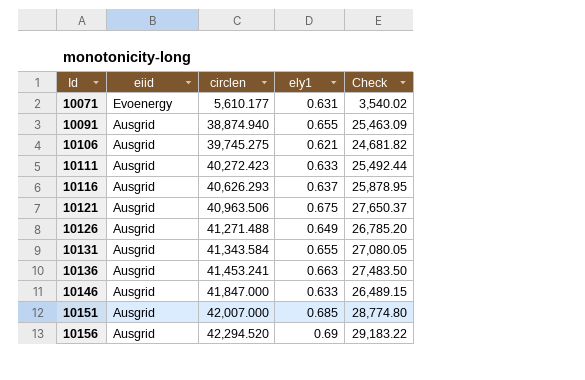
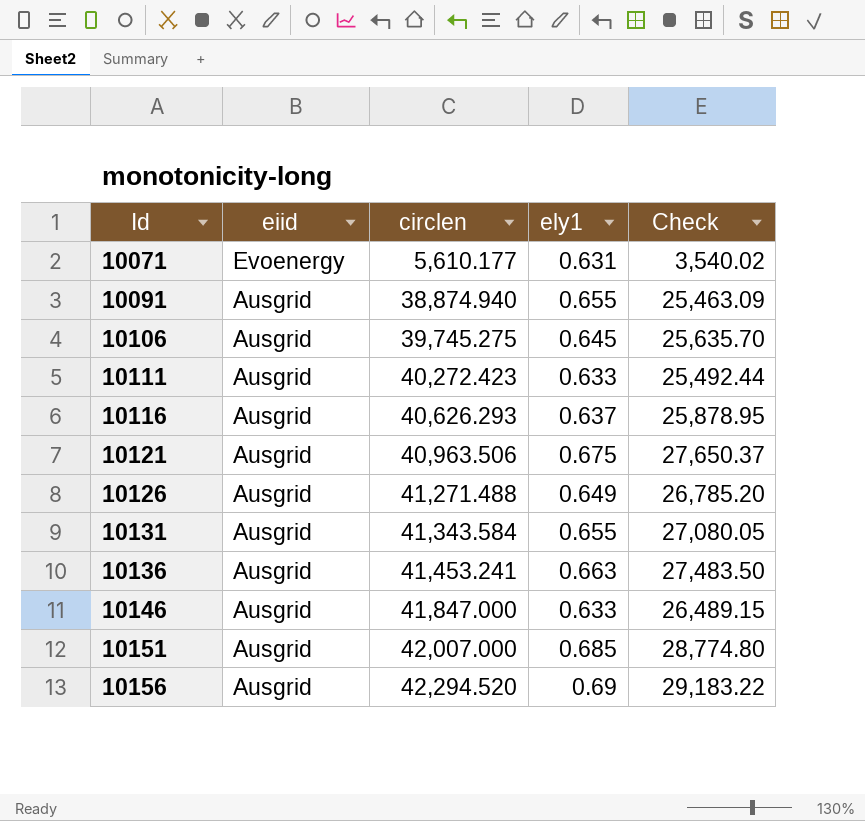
10106 | ely1: 0.621 -> 0.645
10106 | Check: 24,681.82 -> 25,635.70

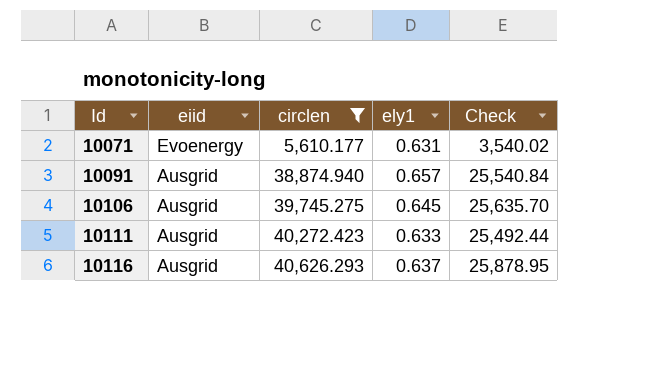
filter: none -> circlen <= 40,626.293
10091 | ely1: 0.655 -> 0.657
10091 | Check: 25,463.09 -> 25,540.84

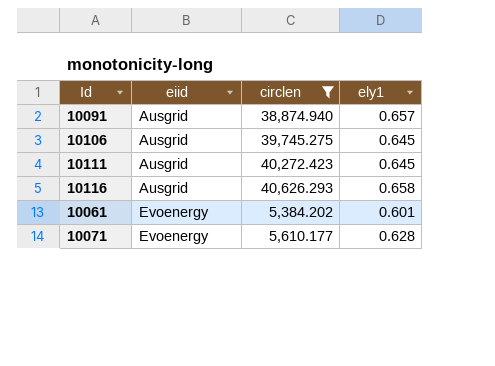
row order: Id ascending -> eiid ascending
column Check | formula: [circlen] * [ely1] -> none
10111 | ely1: 0.633 -> 0.645
10116 | ely1: 0.637 -> 0.658
row 10061: none -> Evoenergy | 5,384.202 | 0.601
10071 | ely1: 0.631 -> 0.628

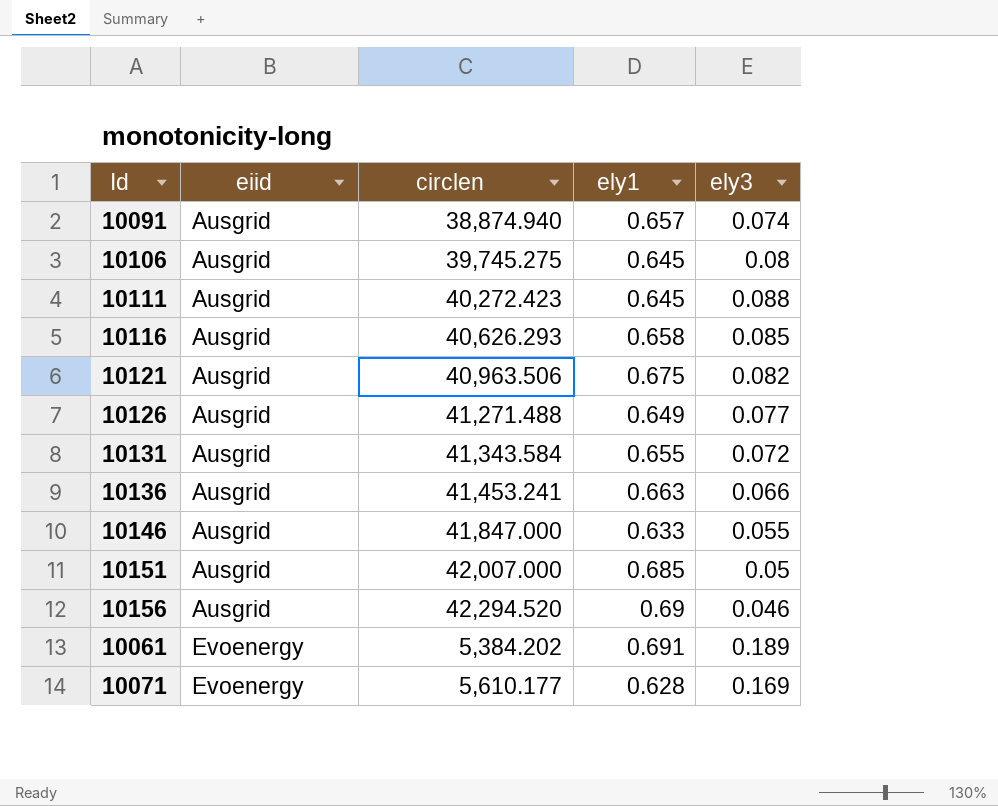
filter: circlen <= 40,626.293 -> none
column ely3 | position: none -> 5
10061 | ely1: 0.601 -> 0.691

